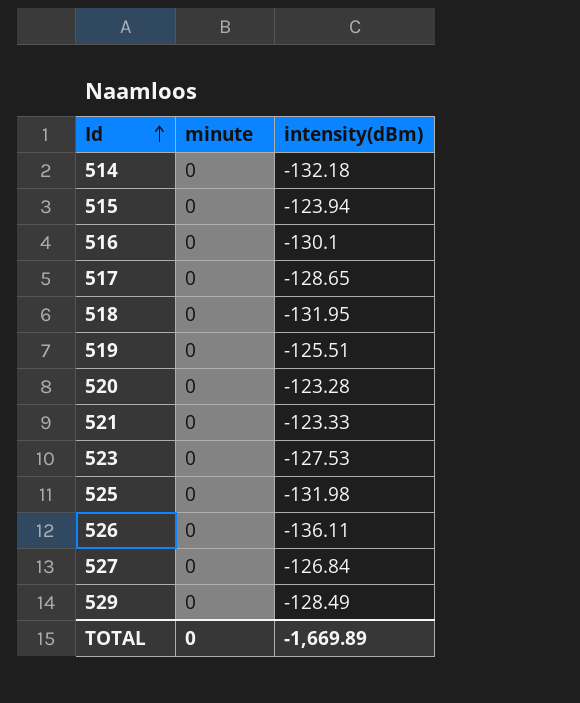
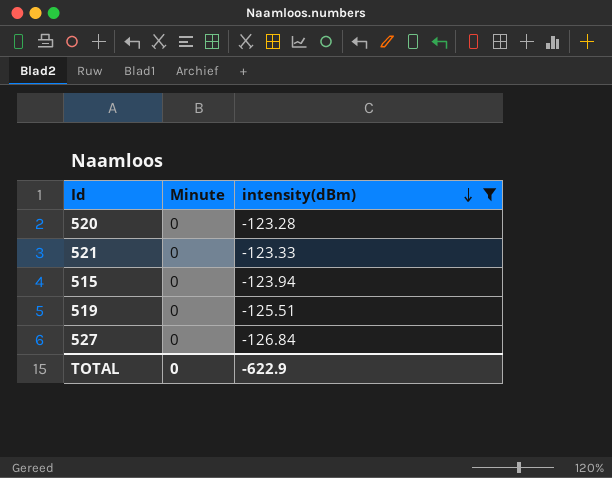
filter: none -> intensity(dBm) >= -126.84
row order: Id ascending -> intensity(dBm) descending
column name: minute -> Minute
TOTAL | intensity(dBm): -1,669.89 -> -622.9

